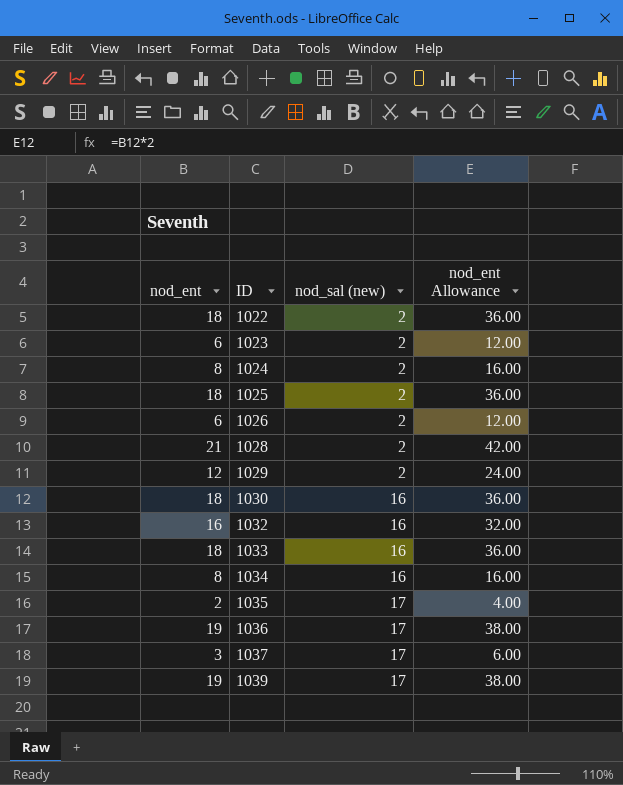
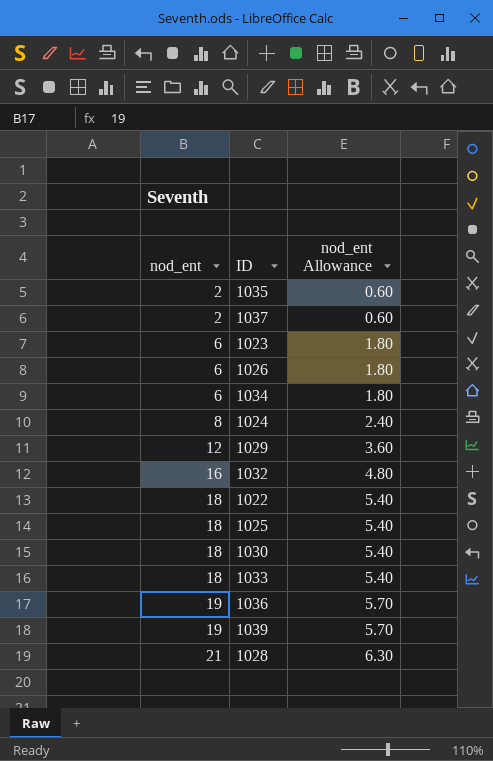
row order: ID ascending -> nod_ent ascending
column nod_sal (new) | position: 3 -> none
column nod_ent Allowance | formula: [nod_ent] * 2 -> [nod_ent] * 0.3
1037 | nod_ent: 3 -> 2
1034 | nod_ent: 8 -> 6

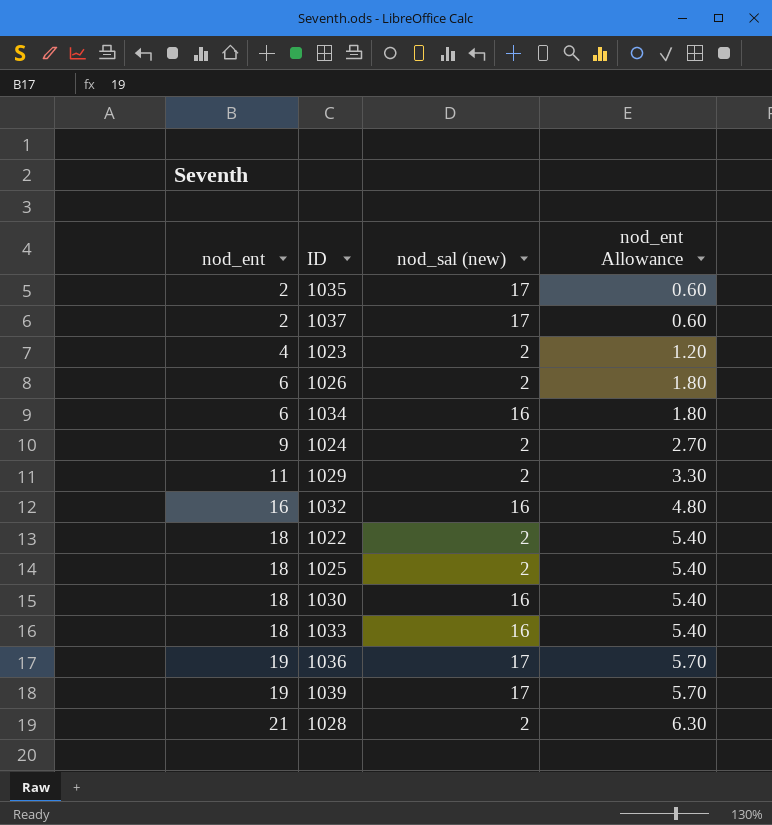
column nod_sal (new) | position: none -> 3
1023 | nod_ent: 6 -> 4
1023 | nod_ent Allowance: 1.80 -> 1.20
1024 | nod_ent: 8 -> 9
1024 | nod_ent Allowance: 2.40 -> 2.70
1029 | nod_ent: 12 -> 11
1029 | nod_ent Allowance: 3.60 -> 3.30

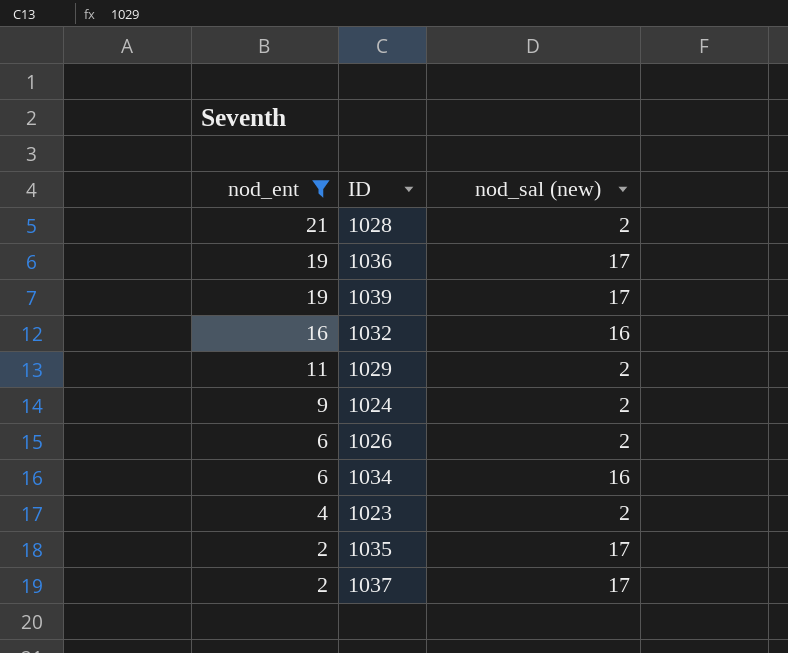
filter: none -> nod_ent != 18
row order: nod_ent ascending -> nod_ent descending
column nod_ent Allowance | formula: [nod_ent] * 0.3 -> none

